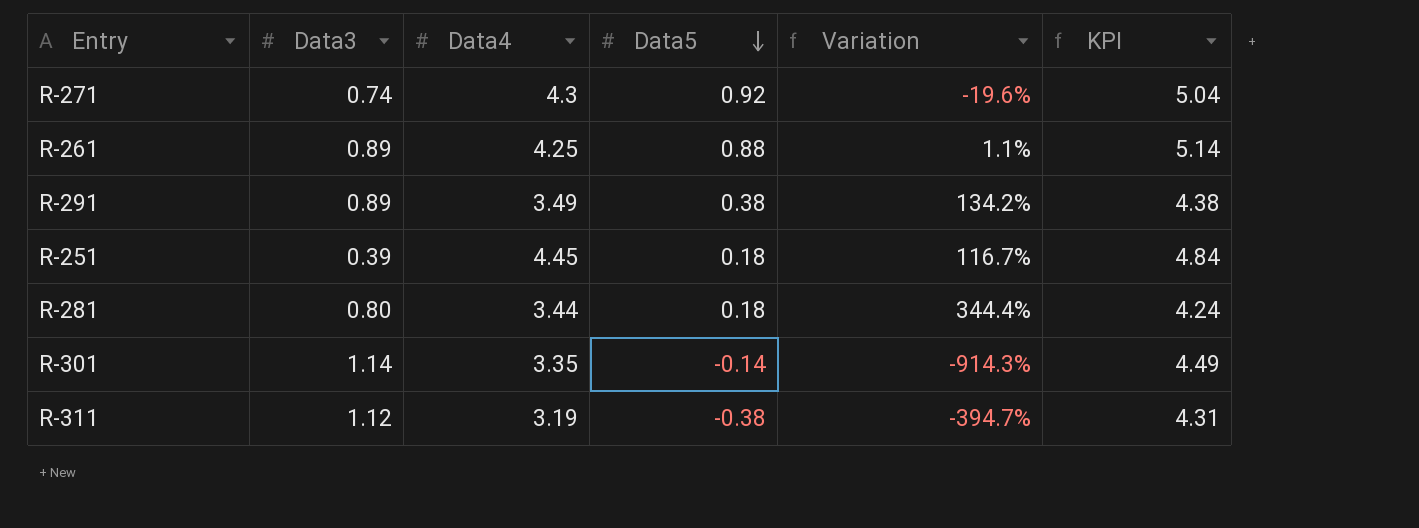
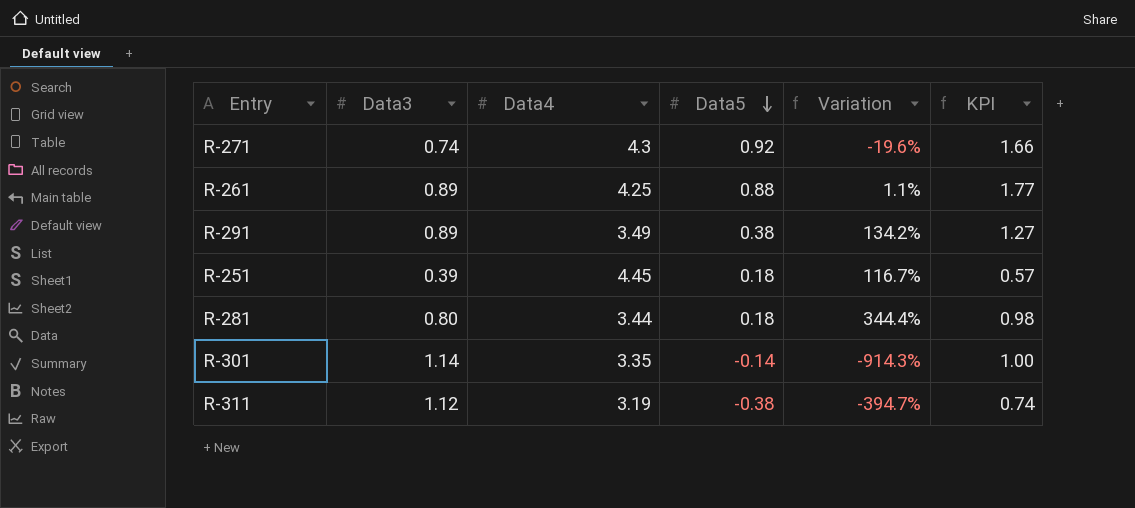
column KPI | formula: [Data3] + [Data4] -> [Data3] + [Data5]

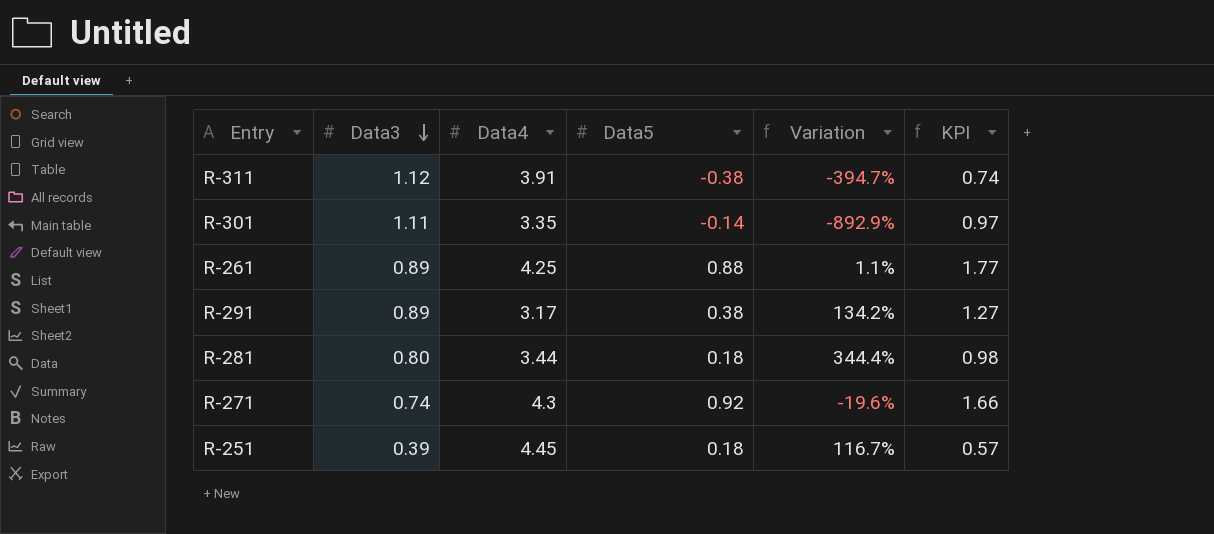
row order: Data5 descending -> Data3 descending
R-311 | Data4: 3.19 -> 3.91
R-301 | Data3: 1.14 -> 1.11
R-301 | Variation: -914.3% -> -892.9%
R-301 | KPI: 1.00 -> 0.97
R-291 | Data4: 3.49 -> 3.17

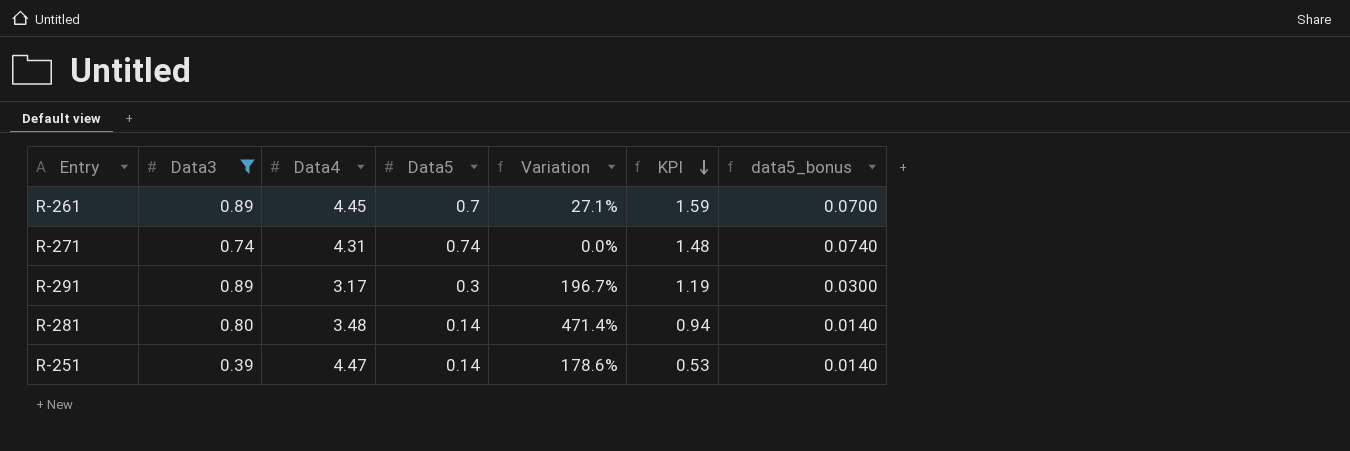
filter: none -> Data3 <= 0.89
row order: Data3 descending -> KPI descending
column data5_bonus | formula: none -> [Data5] * 0.1
R-261 | Data4: 4.25 -> 4.45
R-261 | Data5: 0.88 -> 0.7
R-261 | Variation: 1.1% -> 27.1%
R-261 | KPI: 1.77 -> 1.59
R-271 | Data4: 4.3 -> 4.31
R-271 | Data5: 0.92 -> 0.74
R-271 | Variation: -19.6% -> 0.0%
R-271 | KPI: 1.66 -> 1.48
R-291 | Data5: 0.38 -> 0.3
R-291 | Variation: 134.2% -> 196.7%
R-291 | KPI: 1.27 -> 1.19
R-281 | Data4: 3.44 -> 3.48
R-281 | Data5: 0.18 -> 0.14
R-281 | Variation: 344.4% -> 471.4%
R-281 | KPI: 0.98 -> 0.94
R-251 | Data4: 4.45 -> 4.47
R-251 | Data5: 0.18 -> 0.14
R-251 | Variation: 116.7% -> 178.6%
R-251 | KPI: 0.57 -> 0.53

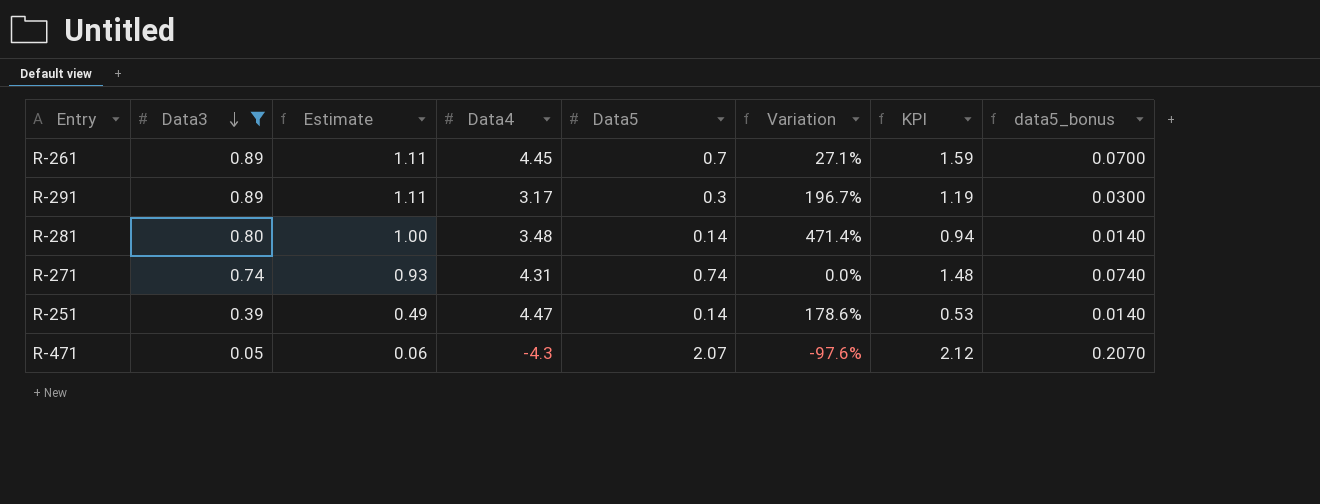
row order: KPI descending -> Data3 descending
column Estimate | formula: none -> [Data3] * 1.25
row R-471: none -> 0.05 | 0.06 | -4.3 | 2.07 | -97.6% | 2.12 | 0.2070

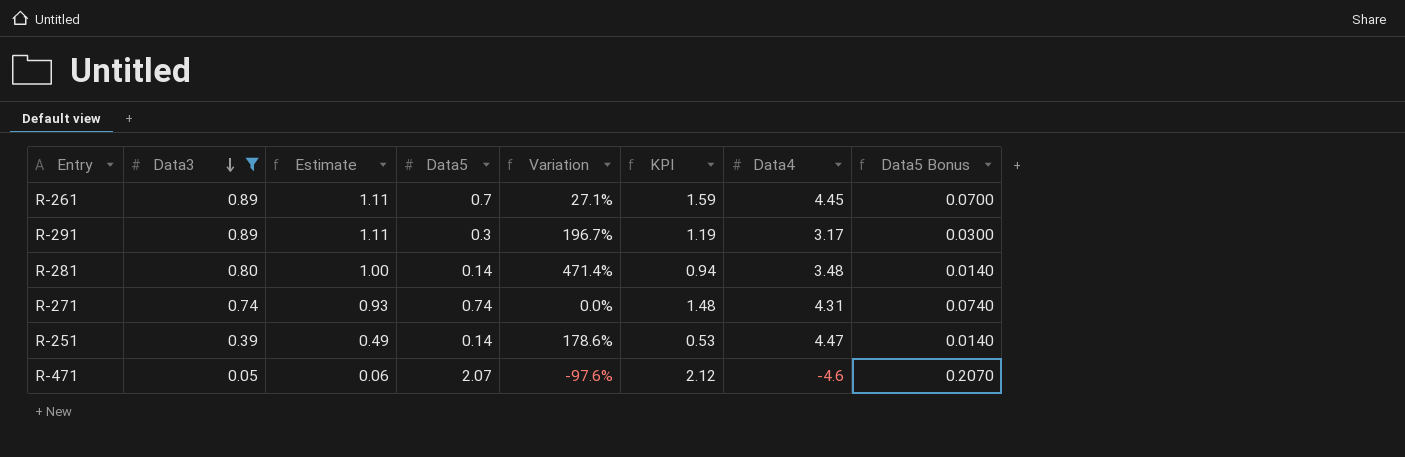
column Data4 | position: 4 -> 7
column name: data5_bonus -> Data5 Bonus
R-471 | Data4: -4.3 -> -4.6

